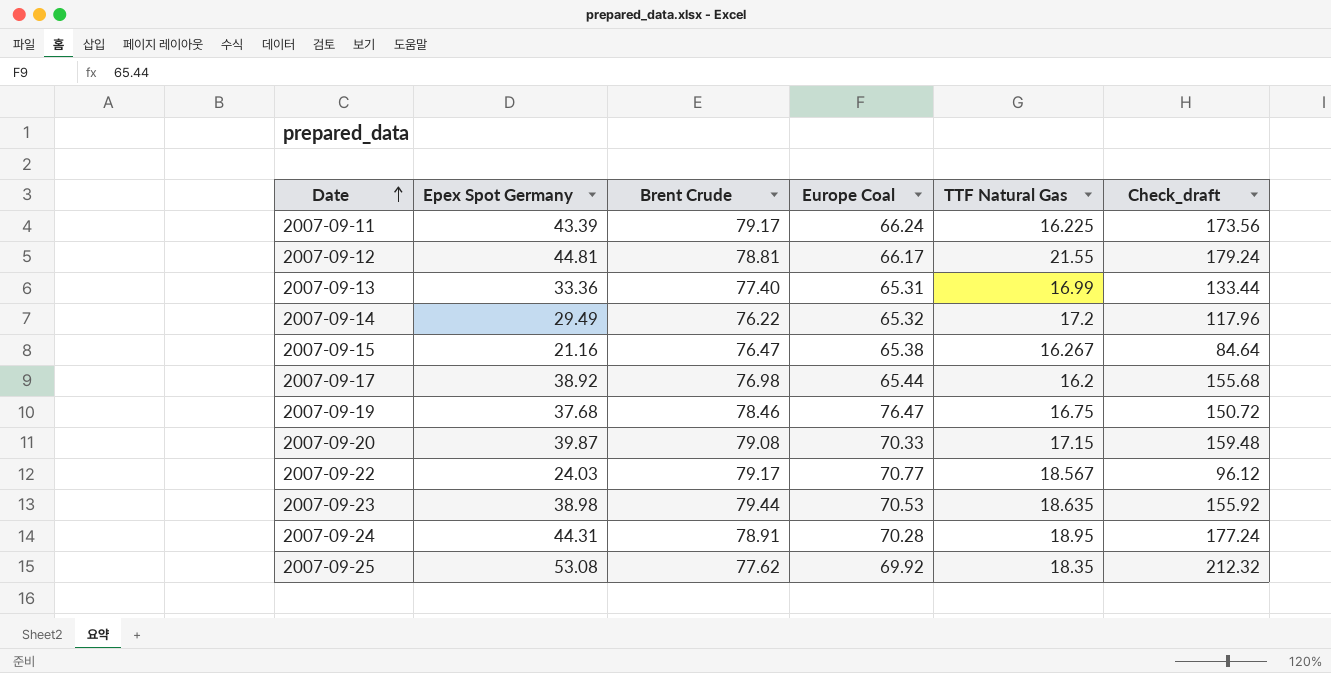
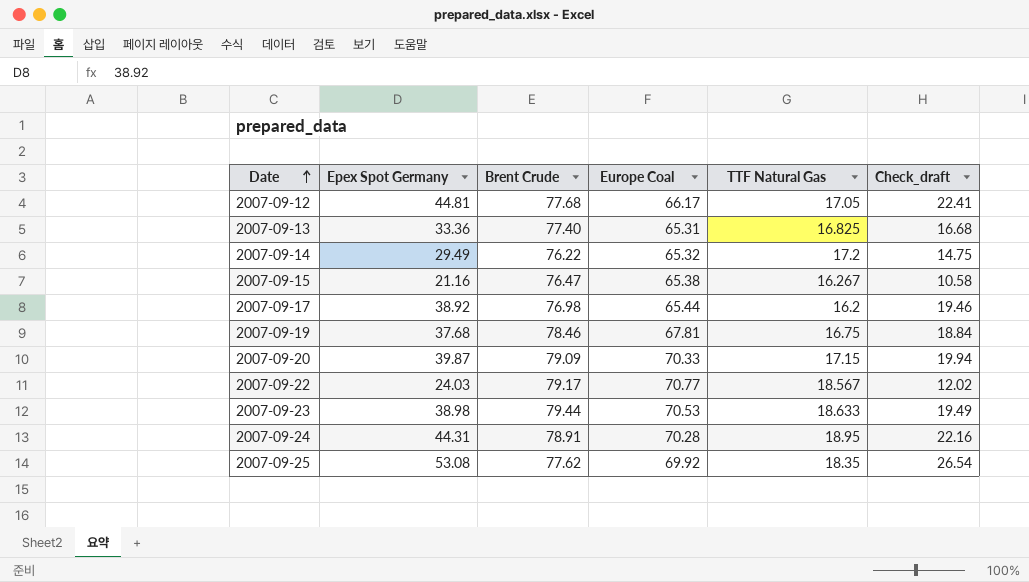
column Check_draft | formula: [Epex Spot Germany] * 4 -> [Epex Spot Germany] * 0.5
row 2007-09-11: 43.39 | 79.17 | 66.24 | 16.225 | 173.56 -> none
2007-09-12 | Brent Crude: 78.81 -> 77.68
2007-09-12 | TTF Natural Gas: 21.55 -> 17.05
2007-09-13 | TTF Natural Gas: 16.99 -> 16.825
2007-09-19 | Europe Coal: 76.47 -> 67.81
2007-09-20 | Brent Crude: 79.08 -> 79.09
2007-09-23 | TTF Natural Gas: 18.635 -> 18.633

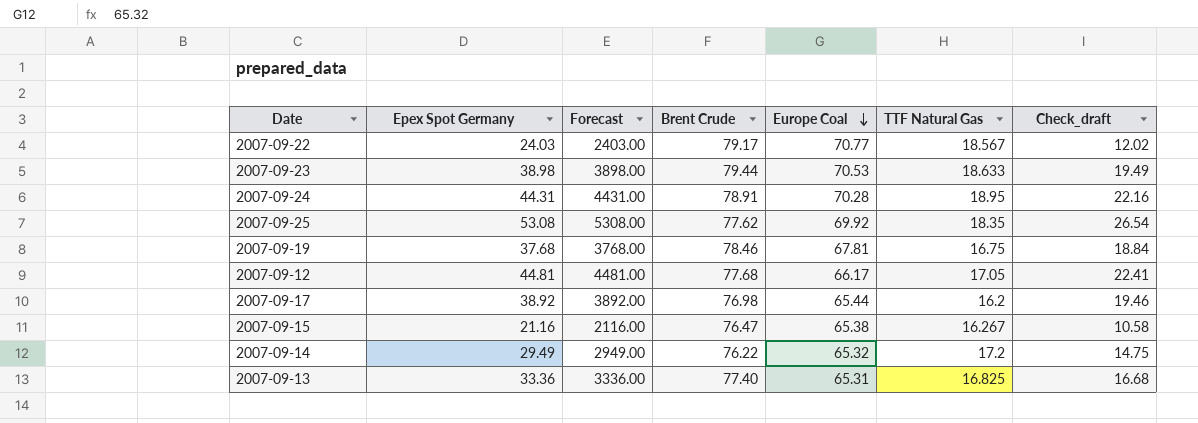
row order: Date ascending -> Europe Coal descending
column Forecast | formula: none -> [Epex Spot Germany] * 100
row 2007-09-20: 39.87 | 79.09 | 70.33 | 17.15 | 19.94 -> none

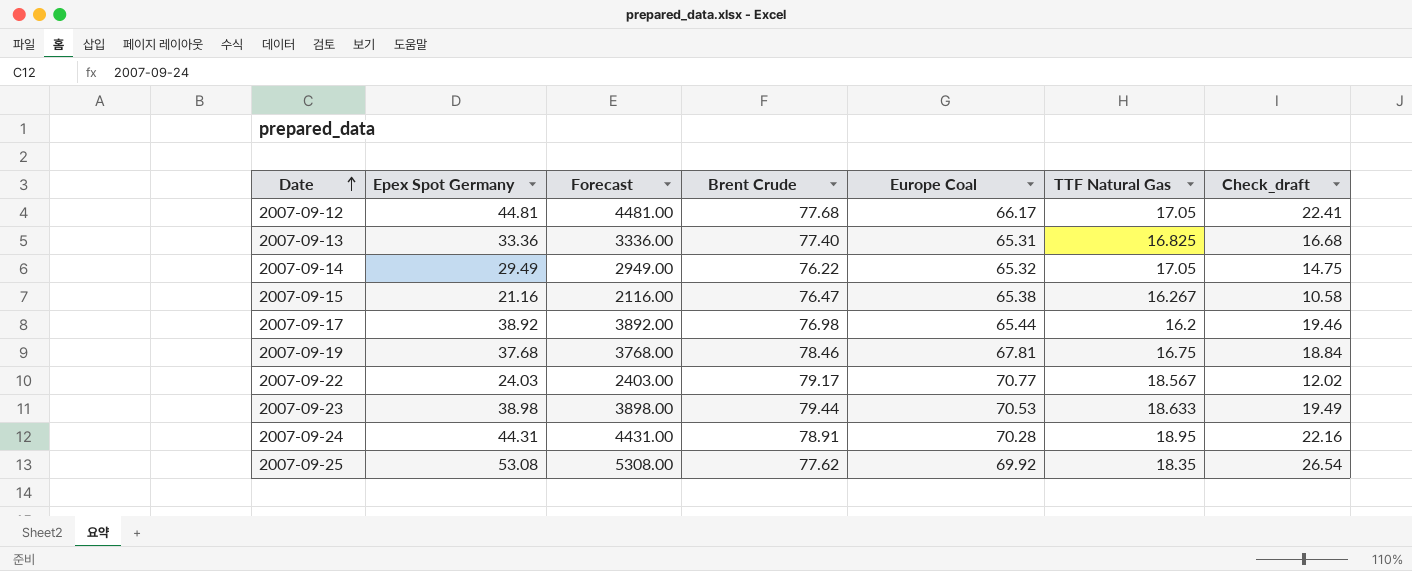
row order: Europe Coal descending -> Date ascending
2007-09-14 | TTF Natural Gas: 17.2 -> 17.05

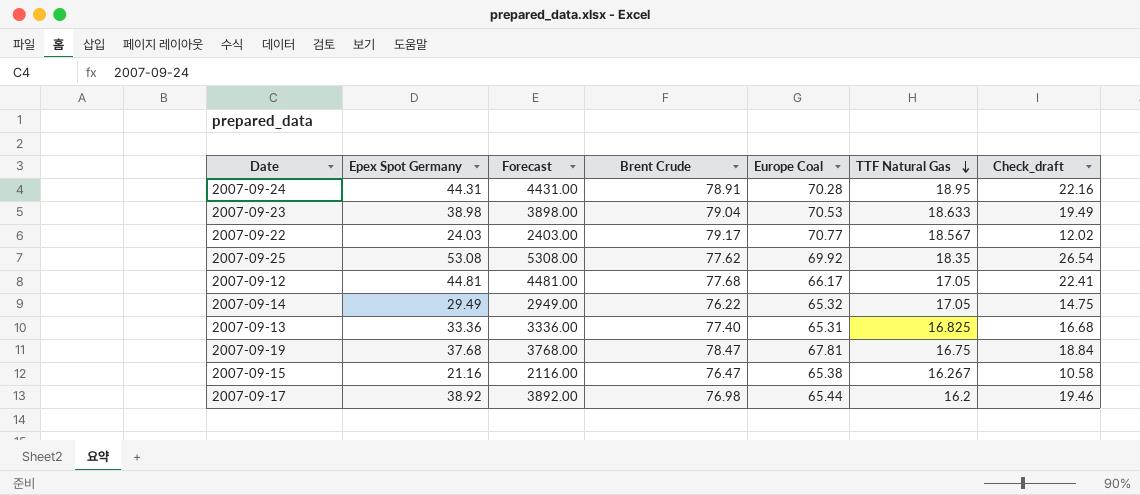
row order: Date ascending -> TTF Natural Gas descending
2007-09-23 | Brent Crude: 79.44 -> 79.04
2007-09-19 | Brent Crude: 78.46 -> 78.47

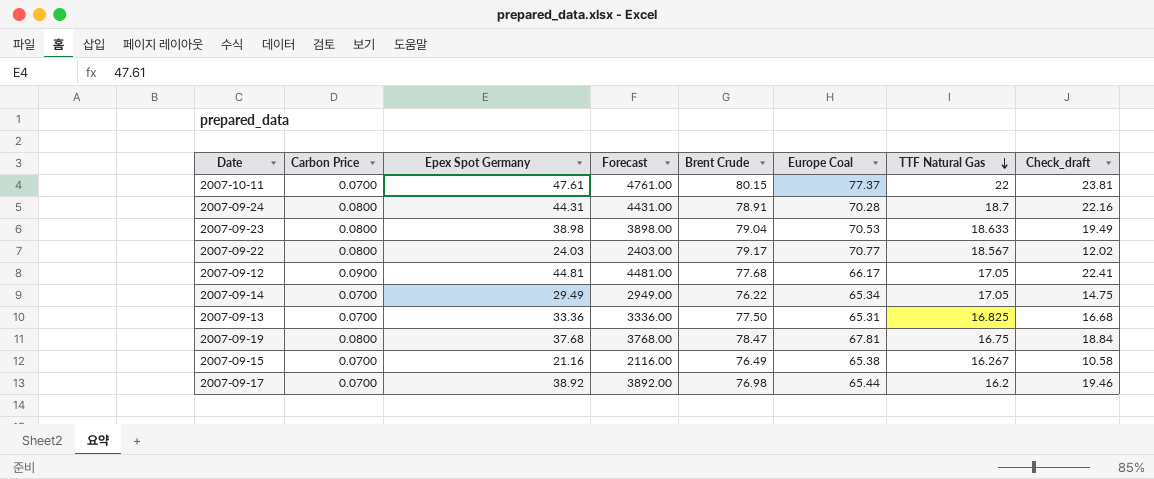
column Carbon Price | position: none -> 2
row 2007-09-25: 53.08 | 5308.00 | 77.62 | 69.92 | 18.35 | 26.54 -> none
row 2007-10-11: none -> 0.0700 | 47.61 | 4761.00 | 80.15 | 77.37 | 22 | 23.81
2007-09-24 | TTF Natural Gas: 18.95 -> 18.7
2007-09-14 | Europe Coal: 65.32 -> 65.34
2007-09-13 | Brent Crude: 77.40 -> 77.50
2007-09-15 | Brent Crude: 76.47 -> 76.49

